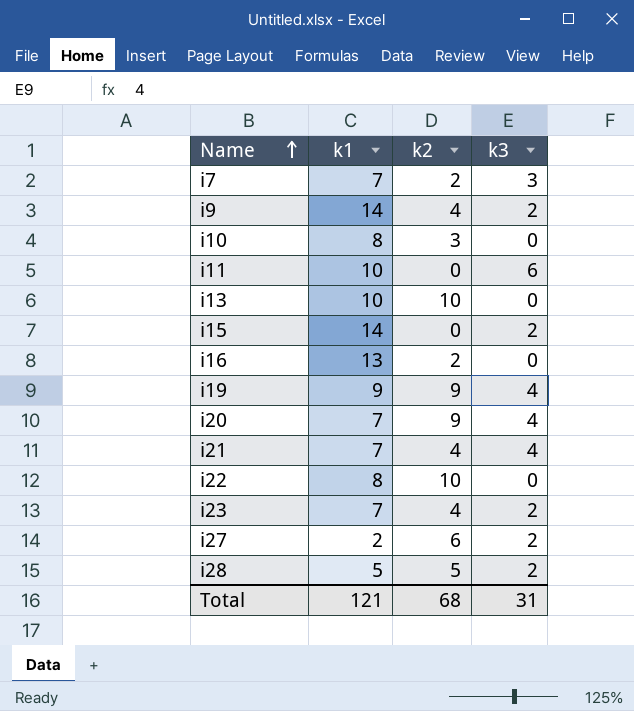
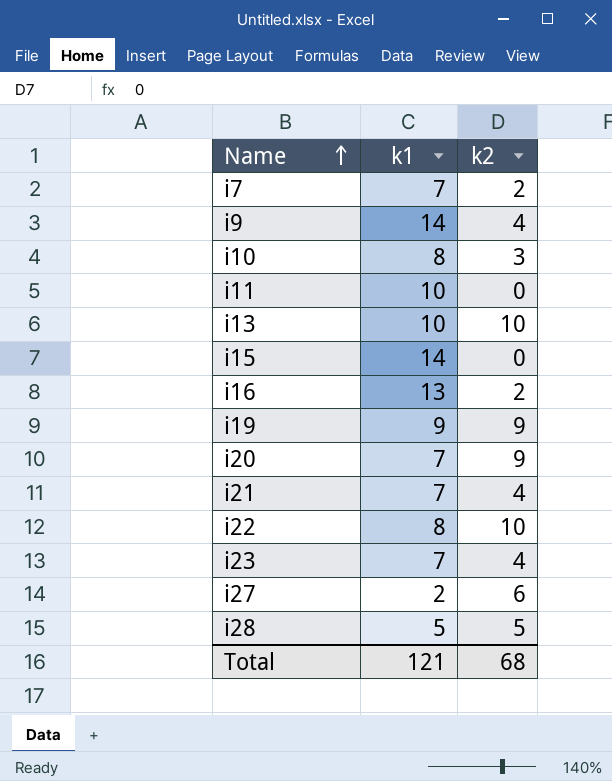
column k3 | position: 4 -> none

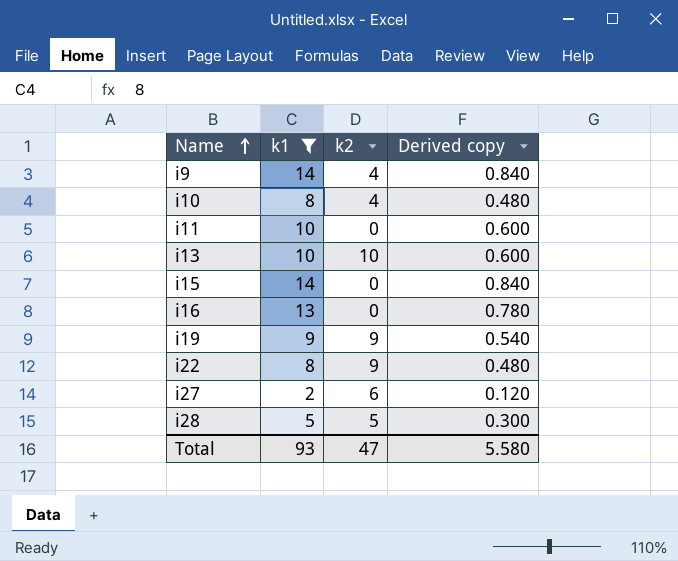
filter: none -> k1 != 7
column Derived copy | formula: none -> [k1] * 0.06
i10 | k2: 3 -> 4
i16 | k2: 2 -> 0
i22 | k2: 10 -> 9
Total | k1: 121 -> 93
Total | k2: 68 -> 47

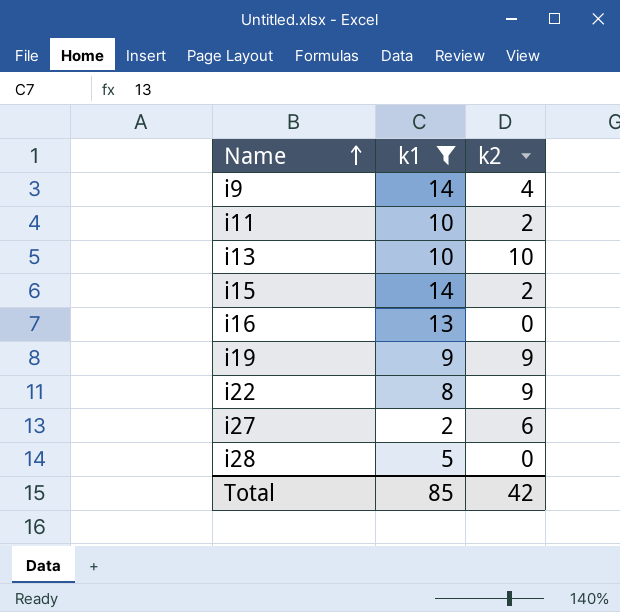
column Derived copy | formula: [k1] * 0.06 -> none
row i10: 8 | 4 | 0.480 -> none
i11 | k2: 0 -> 2
i15 | k2: 0 -> 2
i28 | k2: 5 -> 0
Total | k1: 93 -> 85
Total | k2: 47 -> 42

